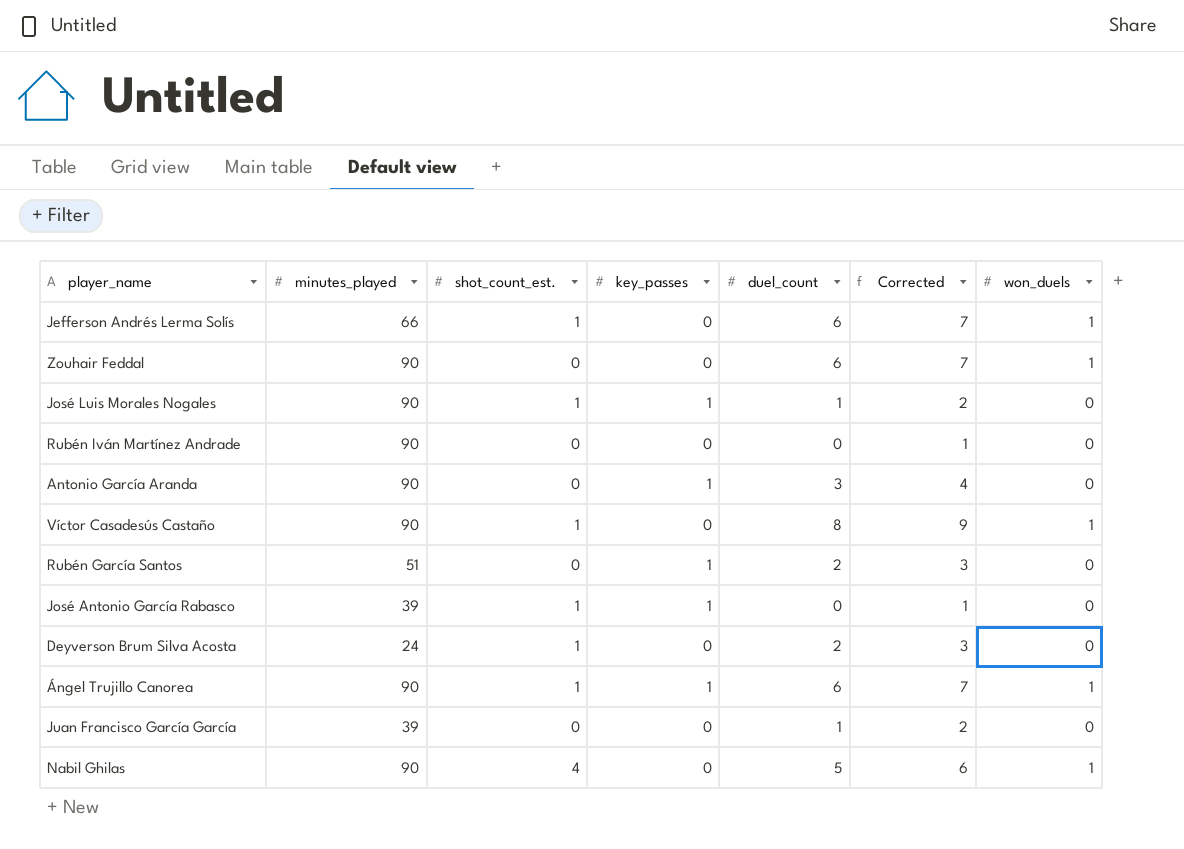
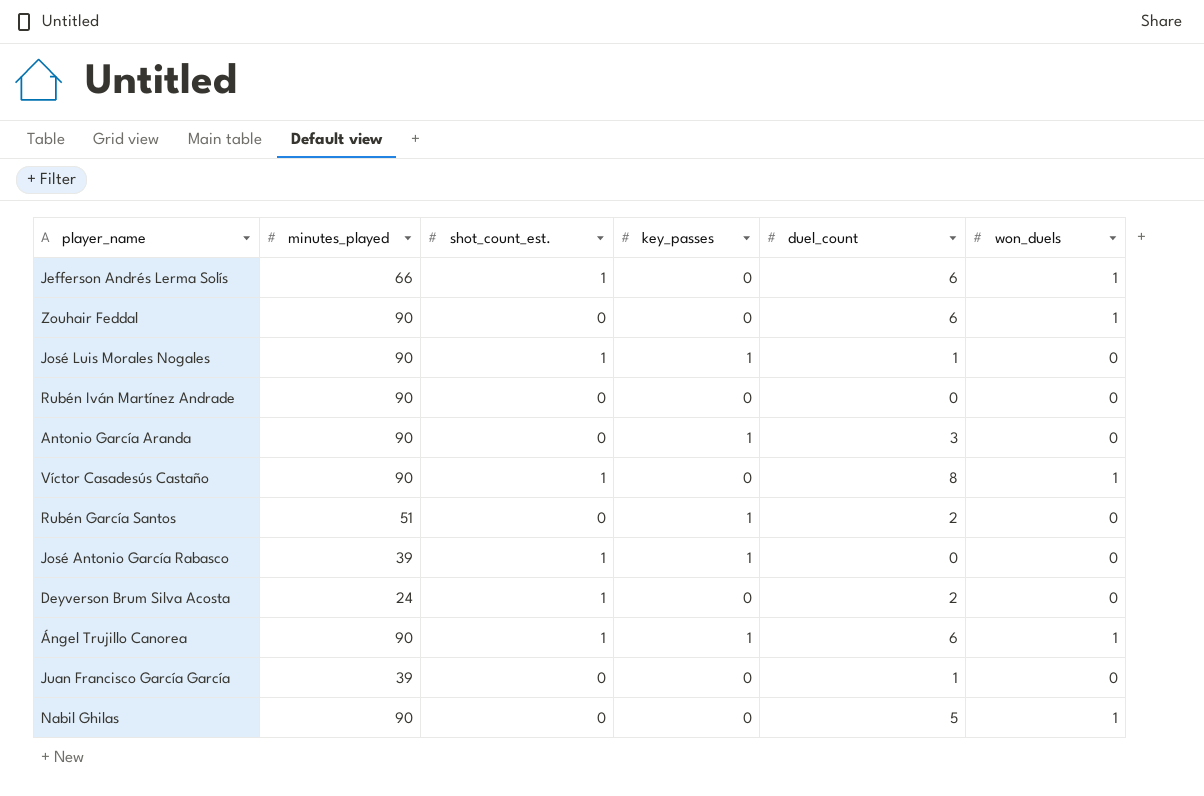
column Corrected | formula: [duel_count] + 1 -> none
Nabil Ghilas | shot_count_est.: 4 -> 0

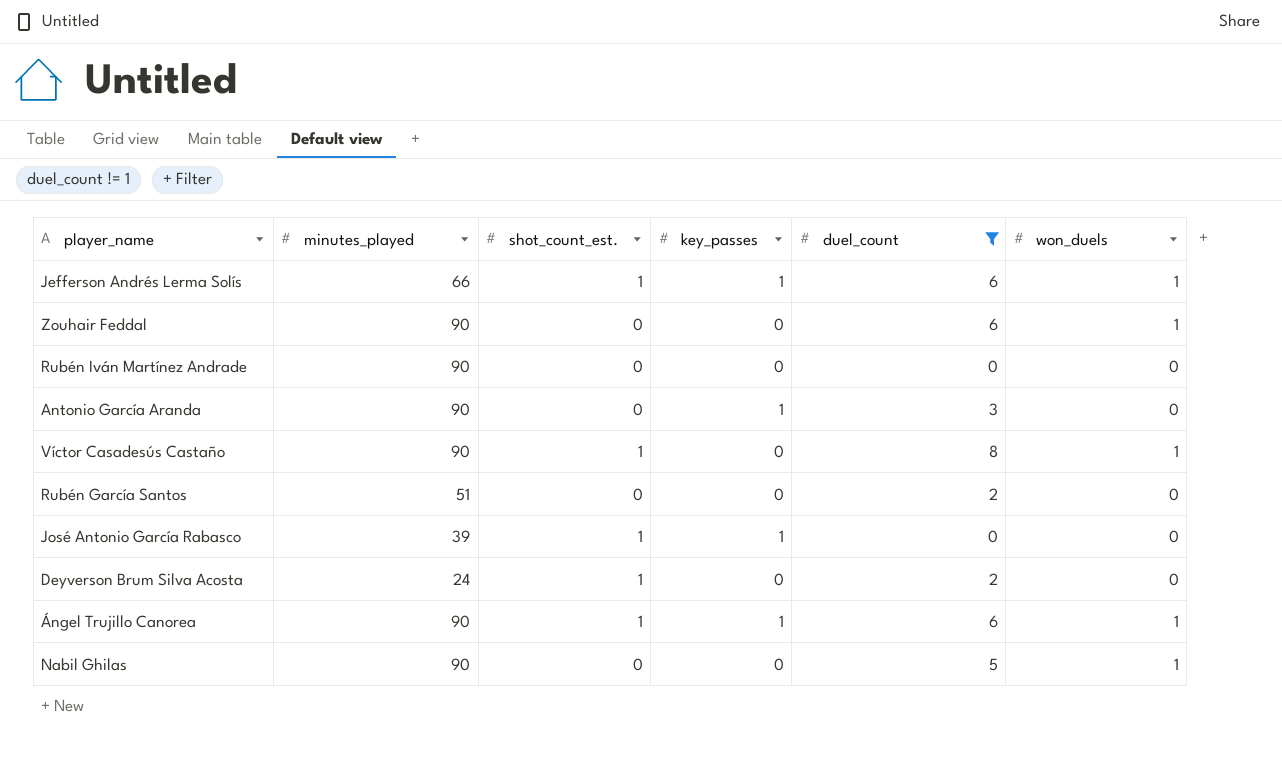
filter: none -> duel_count != 1
Jefferson Andrés Lerma Solís | key_passes: 0 -> 1
Rubén García Santos | key_passes: 1 -> 0

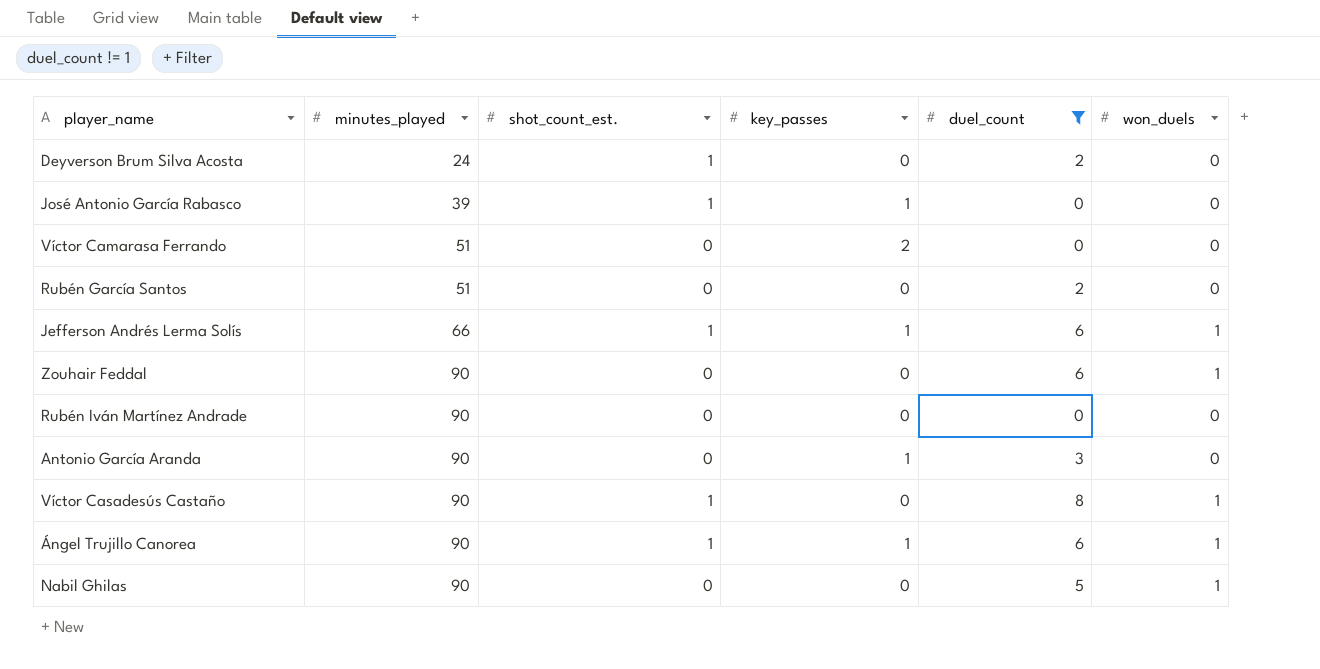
row order: none -> minutes_played ascending
row Víctor Camarasa Ferrando: none -> 51 | 0 | 2 | 0 | 0

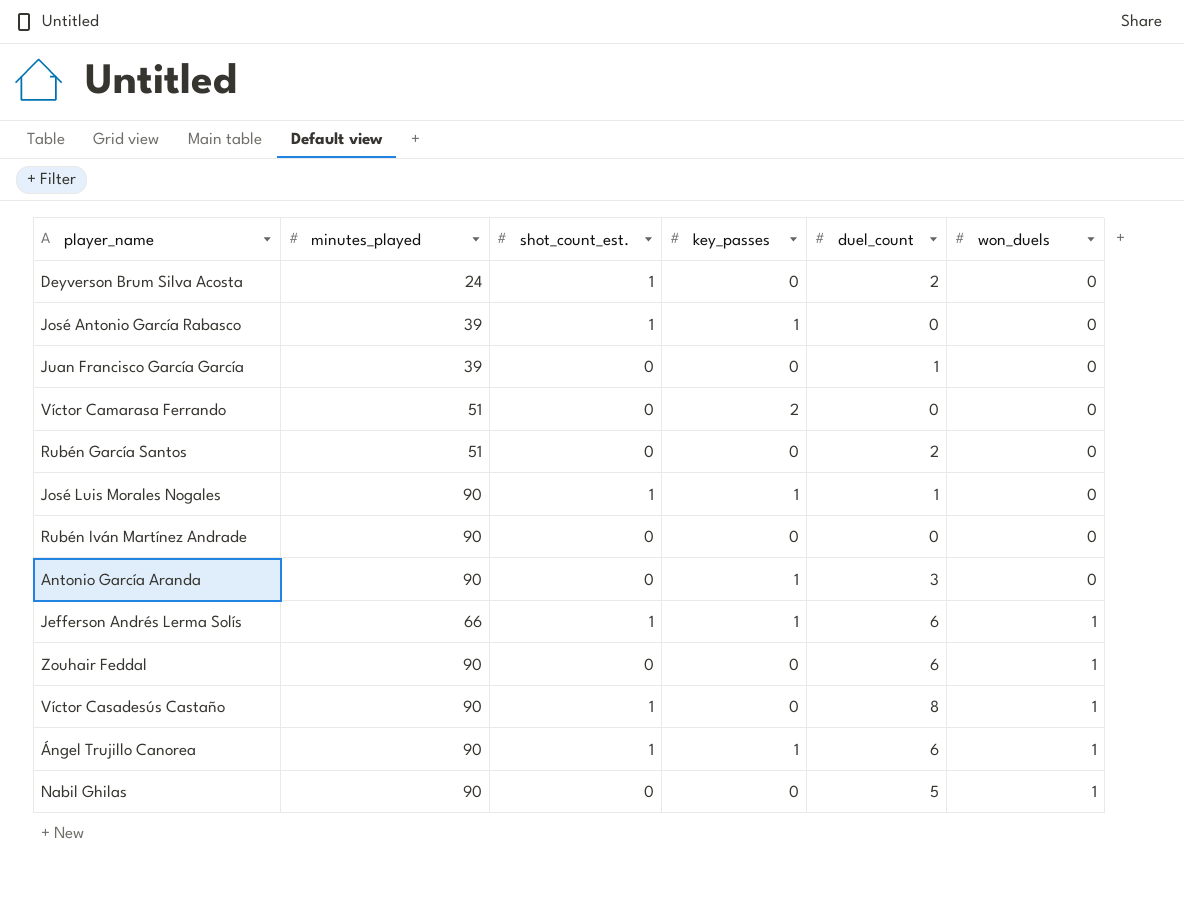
filter: duel_count != 1 -> none
row order: minutes_played ascending -> won_duels ascending

